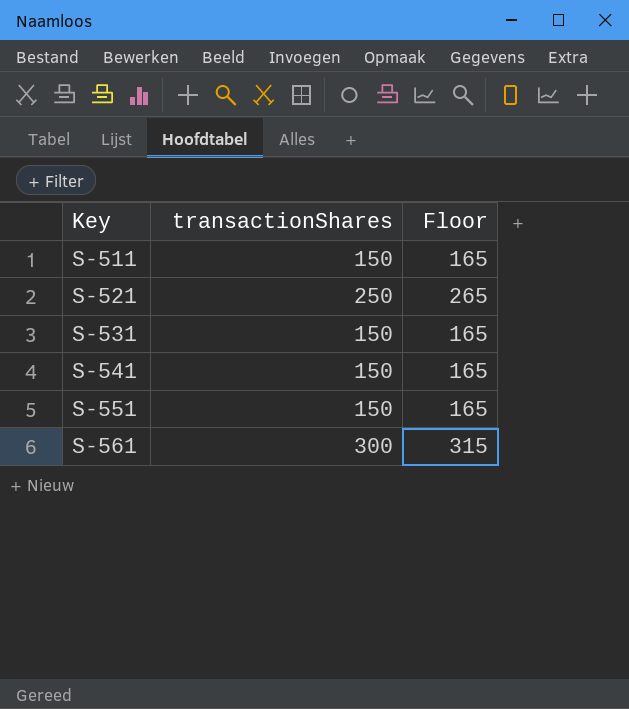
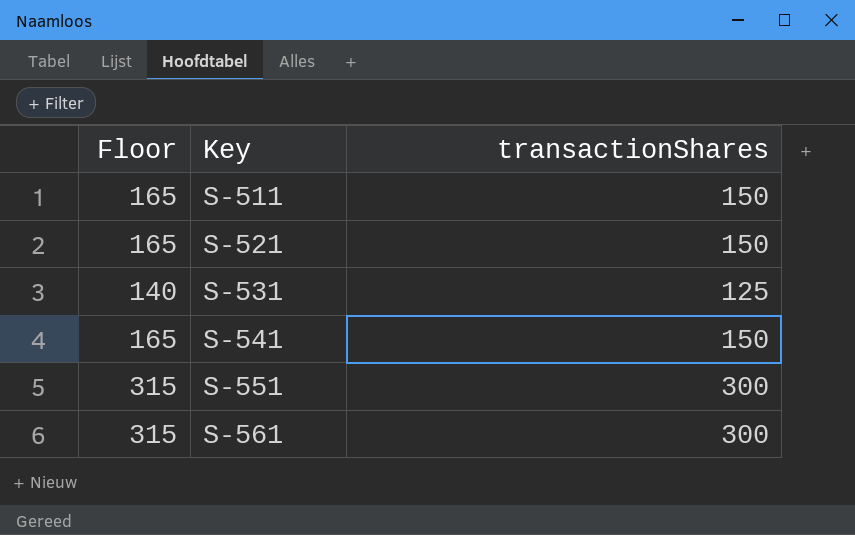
column Floor | position: 3 -> 1
S-521 | Floor: 265 -> 165
S-521 | transactionShares: 250 -> 150
S-531 | Floor: 165 -> 140
S-531 | transactionShares: 150 -> 125
S-551 | Floor: 165 -> 315
S-551 | transactionShares: 150 -> 300

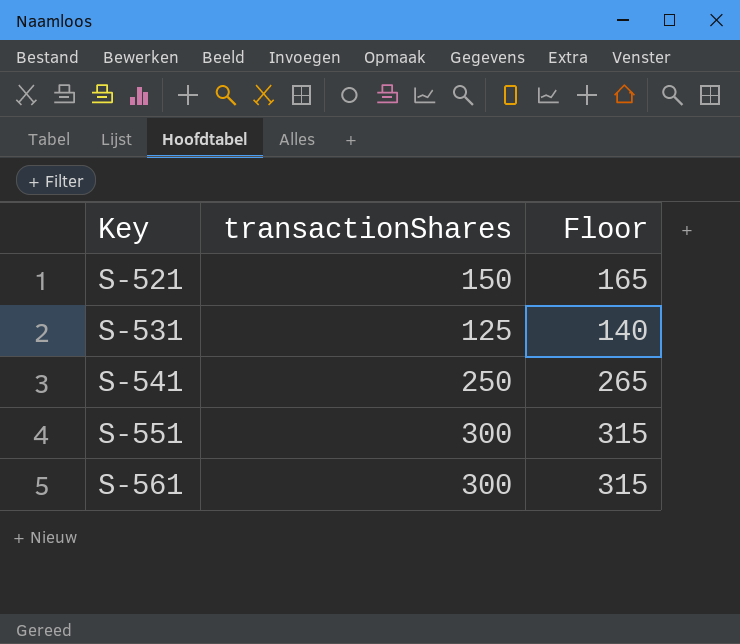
column Floor | position: 1 -> 3
row S-511: 165 | 150 -> none
S-541 | transactionShares: 150 -> 250
S-541 | Floor: 165 -> 265

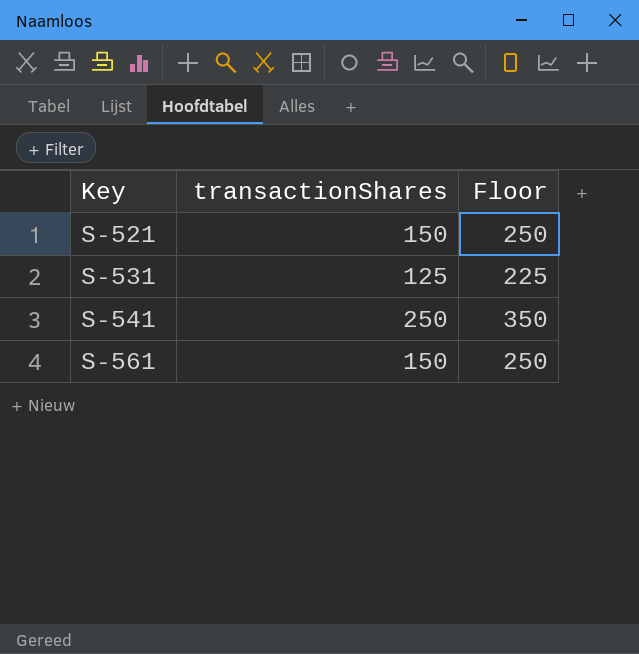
column Floor | formula: [transactionShares] + 15 -> [transactionShares] + 100
row S-551: 300 | 315 -> none
S-561 | transactionShares: 300 -> 150

